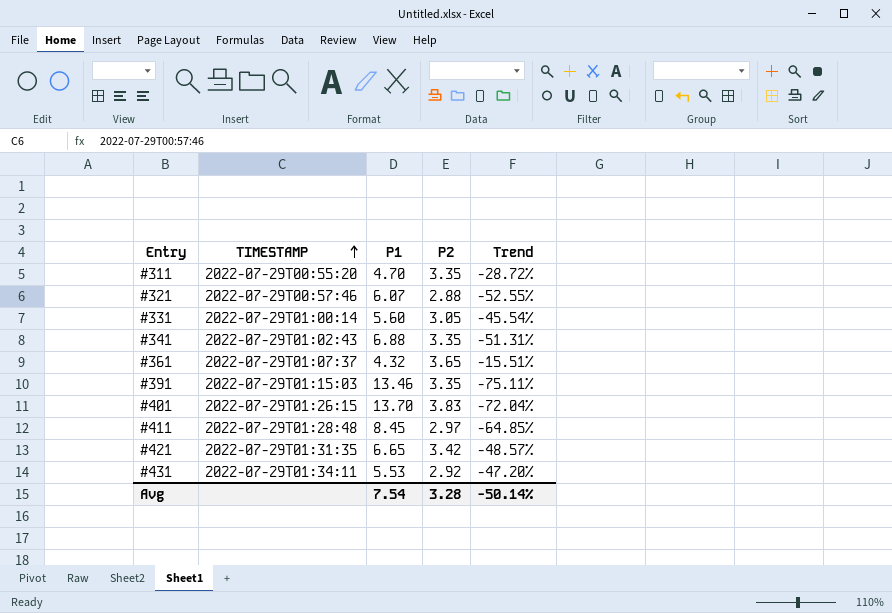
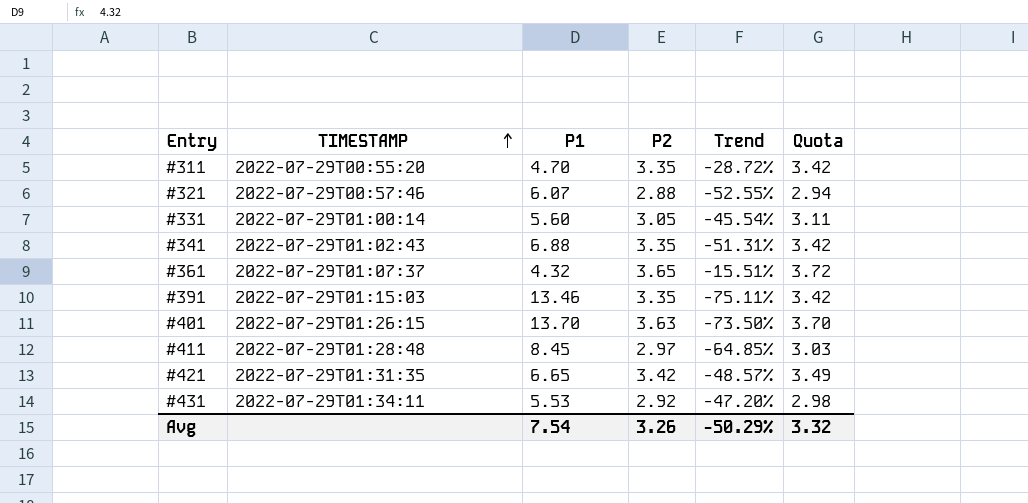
column Quota | formula: none -> [P2] * 1.02
#401 | P2: 3.83 -> 3.63
#401 | Trend: -72.04% -> -73.50%
Avg | P2: 3.28 -> 3.26
Avg | Trend: -50.14% -> -50.29%

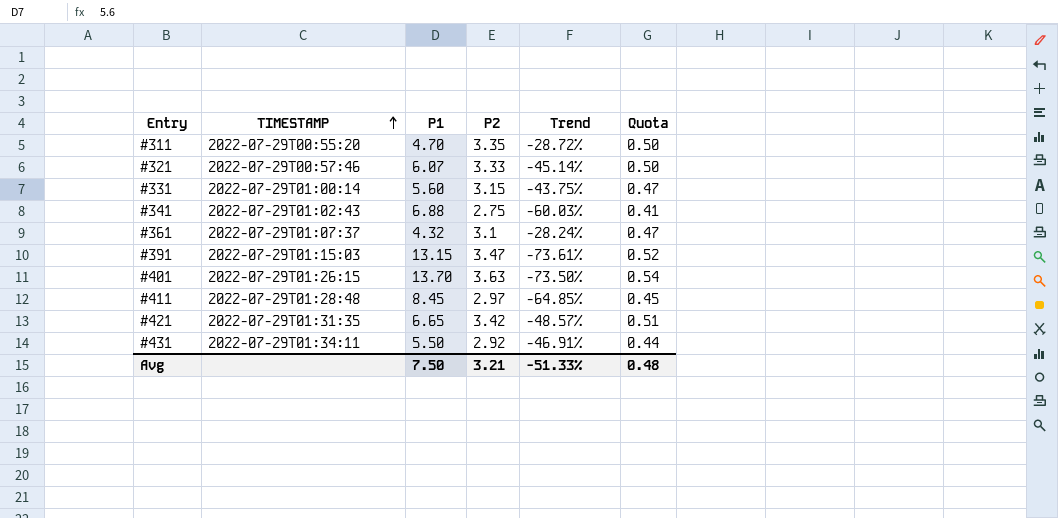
column Quota | formula: [P2] * 1.02 -> [P2] * 0.15
#321 | P2: 2.88 -> 3.33
#321 | Trend: -52.55% -> -45.14%
#331 | P2: 3.05 -> 3.15
#331 | Trend: -45.54% -> -43.75%
#341 | P2: 3.35 -> 2.75
#341 | Trend: -51.31% -> -60.03%
#361 | P2: 3.65 -> 3.1
#361 | Trend: -15.51% -> -28.24%
#391 | P1: 13.46 -> 13.15
#391 | P2: 3.35 -> 3.47
#391 | Trend: -75.11% -> -73.61%
#431 | P1: 5.53 -> 5.50
#431 | Trend: -47.20% -> -46.91%
Avg | P1: 7.54 -> 7.50
Avg | P2: 3.26 -> 3.21
Avg | Trend: -50.29% -> -51.33%
Avg | Quota: 3.32 -> 0.48

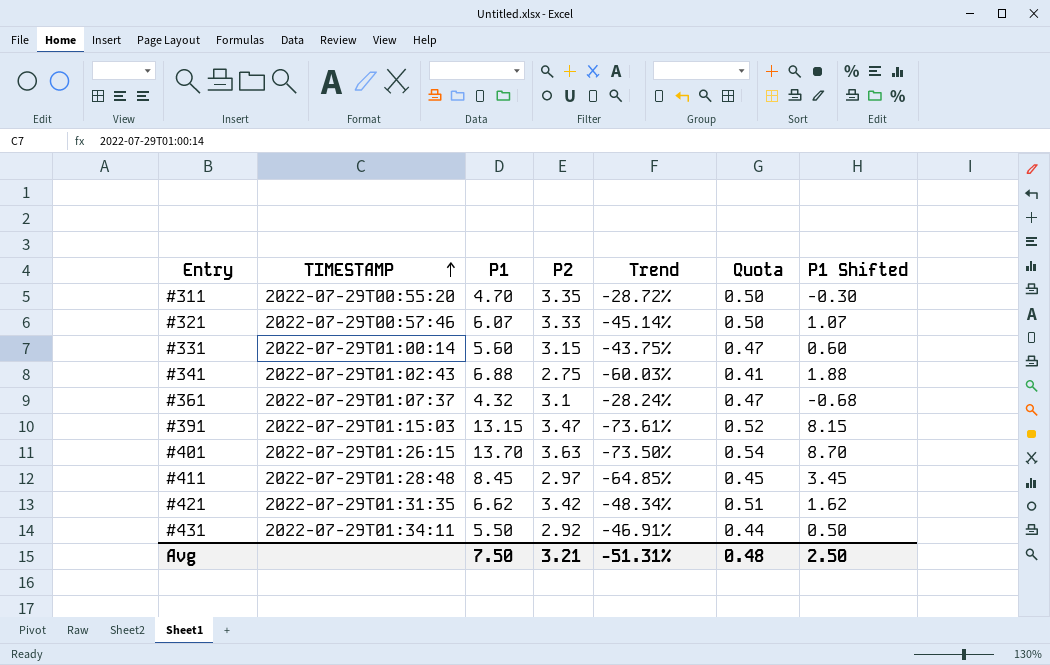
column P1 Shifted | formula: none -> [P1] - 5
#421 | P1: 6.65 -> 6.62
#421 | Trend: -48.57% -> -48.34%
Avg | Trend: -51.33% -> -51.31%

